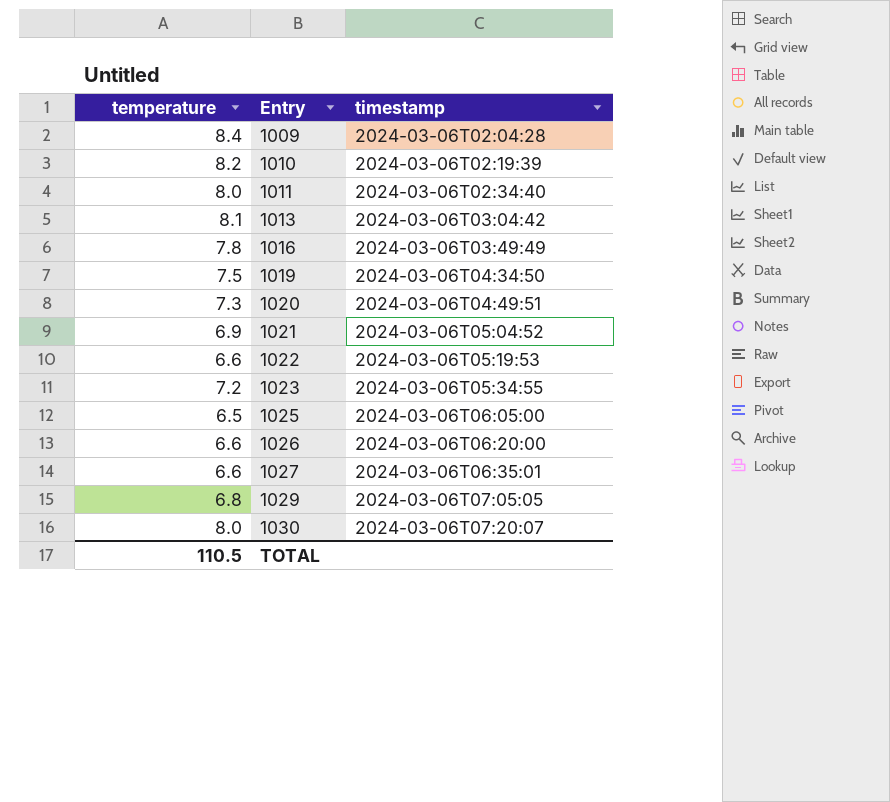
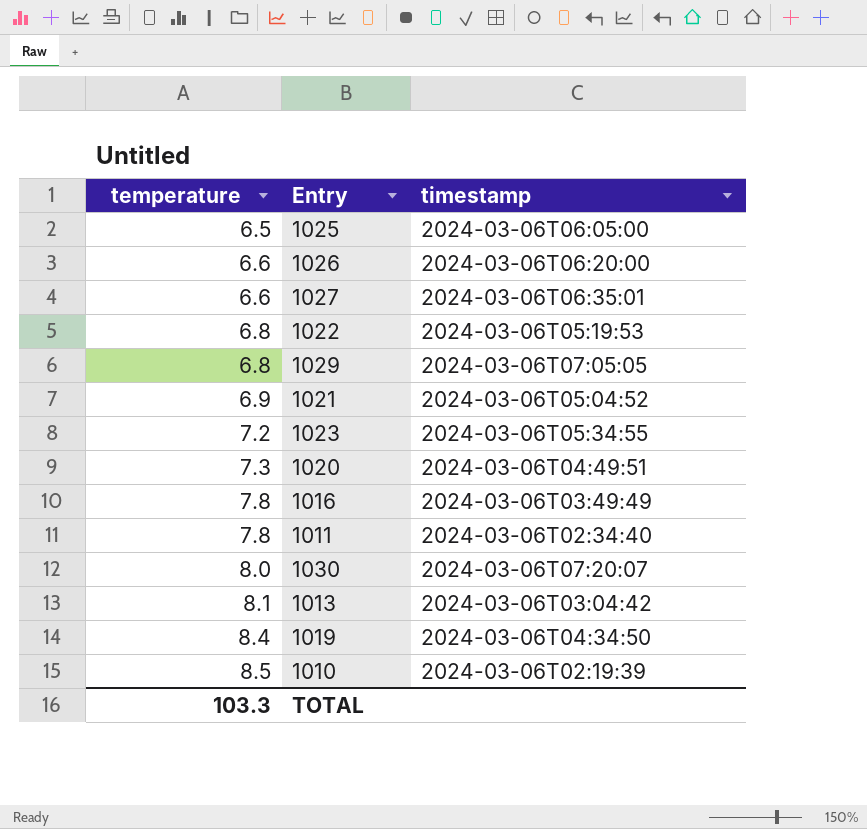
row order: Entry ascending -> temperature ascending
row 1009: 8.4 | 2024-03-06T02:04:28 -> none
1022 | temperature: 6.6 -> 6.8
1011 | temperature: 8.0 -> 7.8
1019 | temperature: 7.5 -> 8.4
1010 | temperature: 8.2 -> 8.5
TOTAL | temperature: 110.5 -> 103.3

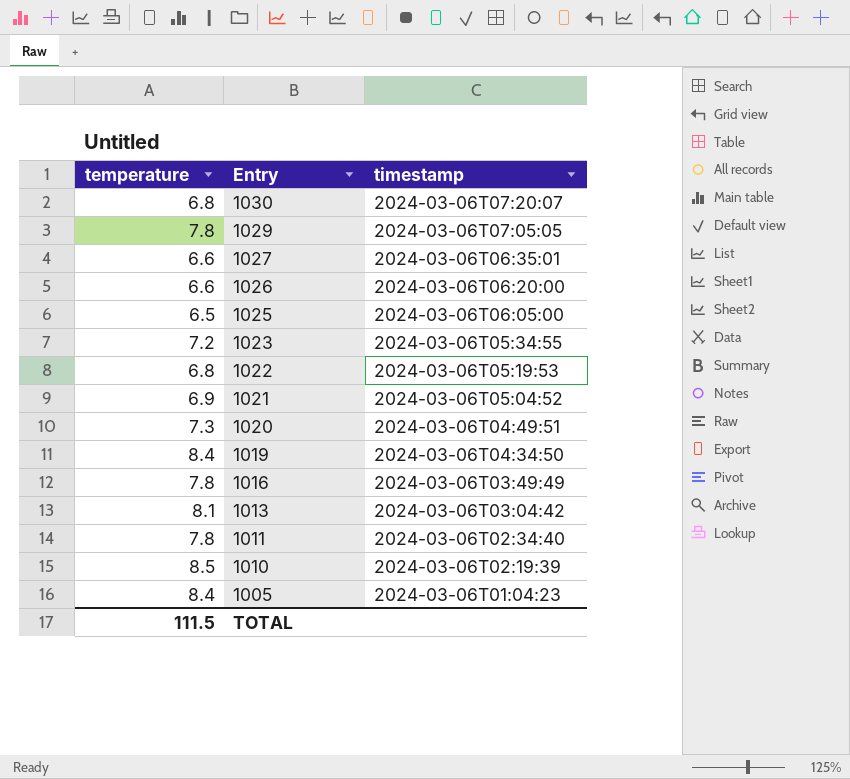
row order: temperature ascending -> Entry descending
1030 | temperature: 8.0 -> 6.8
1029 | temperature: 6.8 -> 7.8
row 1005: none -> 8.4 | 2024-03-06T01:04:23
TOTAL | temperature: 103.3 -> 111.5

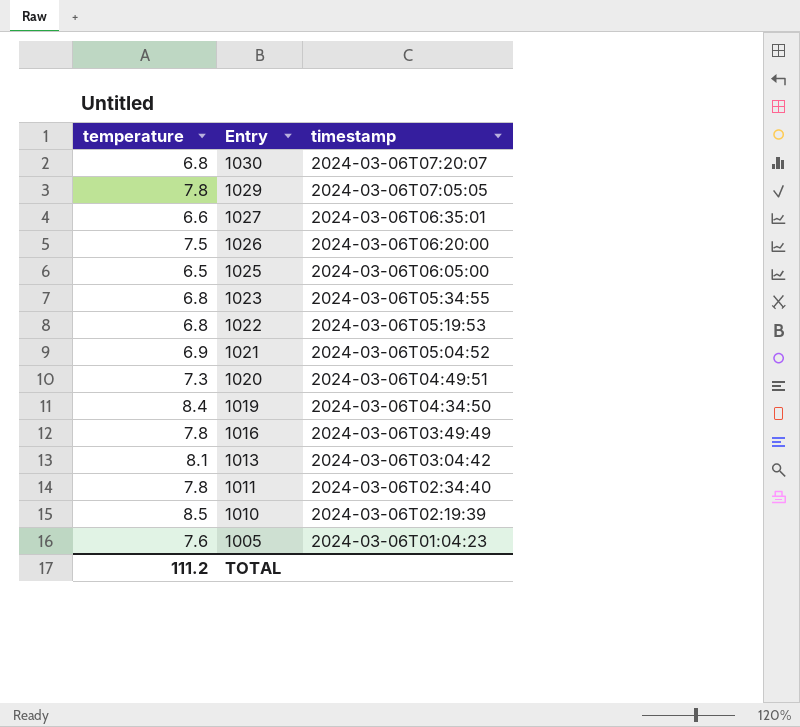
1026 | temperature: 6.6 -> 7.5
1023 | temperature: 7.2 -> 6.8
1005 | temperature: 8.4 -> 7.6
TOTAL | temperature: 111.5 -> 111.2

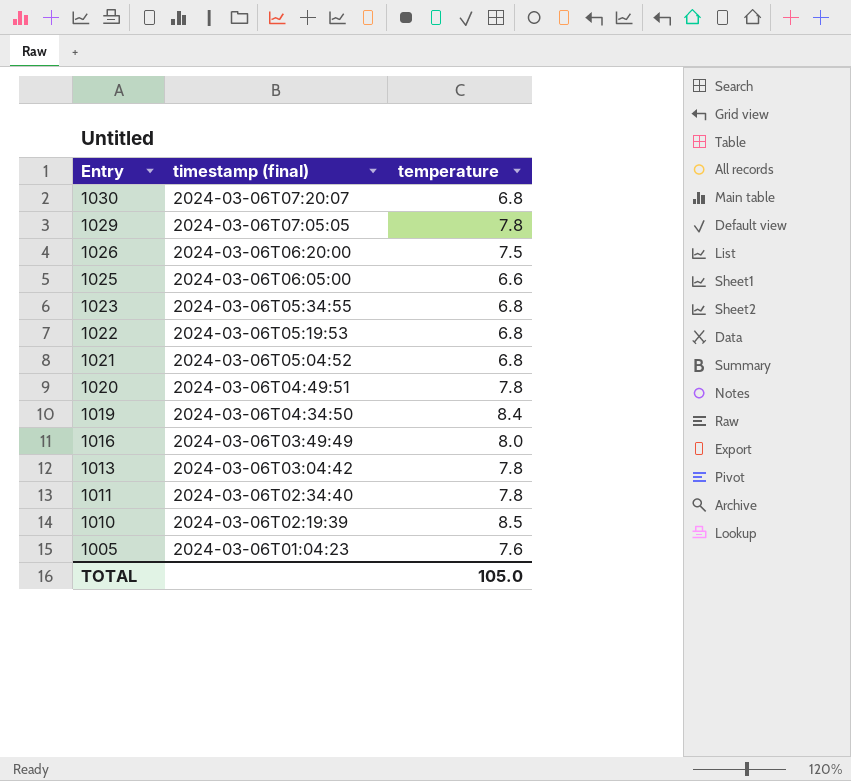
column name: timestamp -> timestamp (final)
column temperature | position: 1 -> 3
row 1027: 6.6 | 2024-03-06T06:35:01 -> none
1025 | temperature: 6.5 -> 6.6
1021 | temperature: 6.9 -> 6.8
1020 | temperature: 7.3 -> 7.8
1016 | temperature: 7.8 -> 8.0
1013 | temperature: 8.1 -> 7.8
TOTAL | temperature: 111.2 -> 105.0

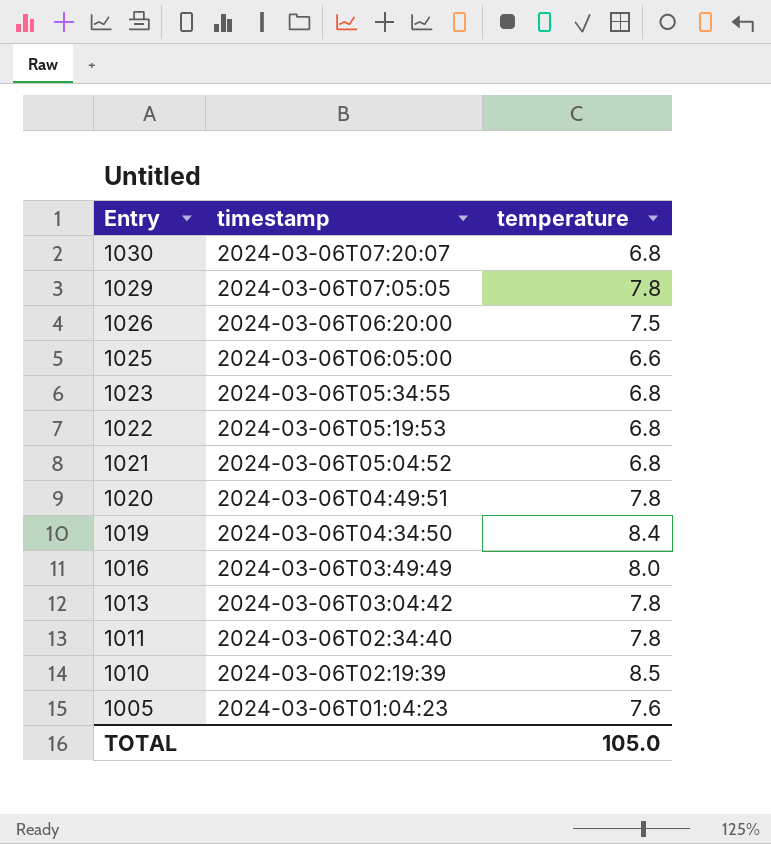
column name: timestamp (final) -> timestamp

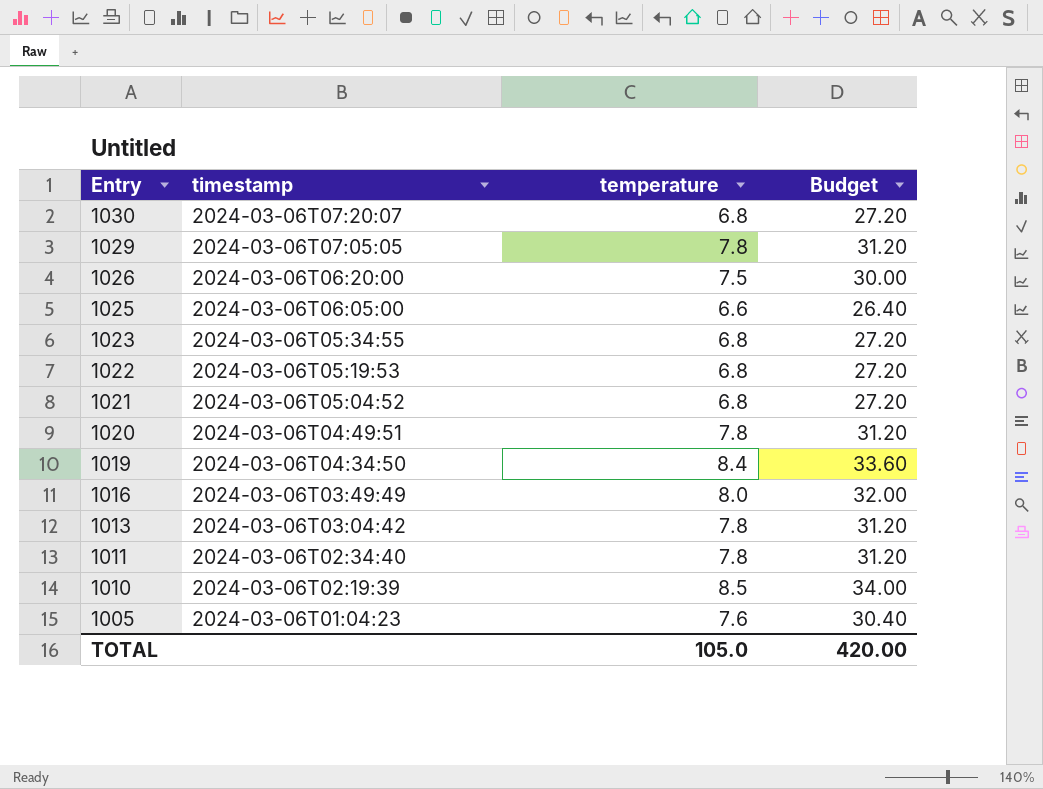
column Budget | formula: none -> [temperature] * 4

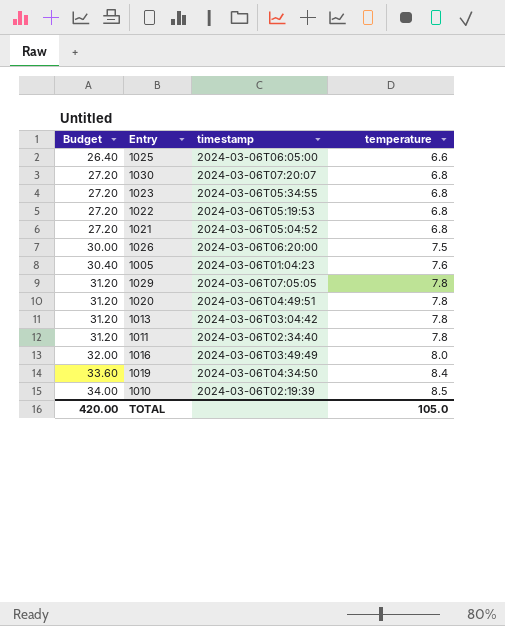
row order: Entry descending -> Budget ascending
column Budget | position: 4 -> 1

